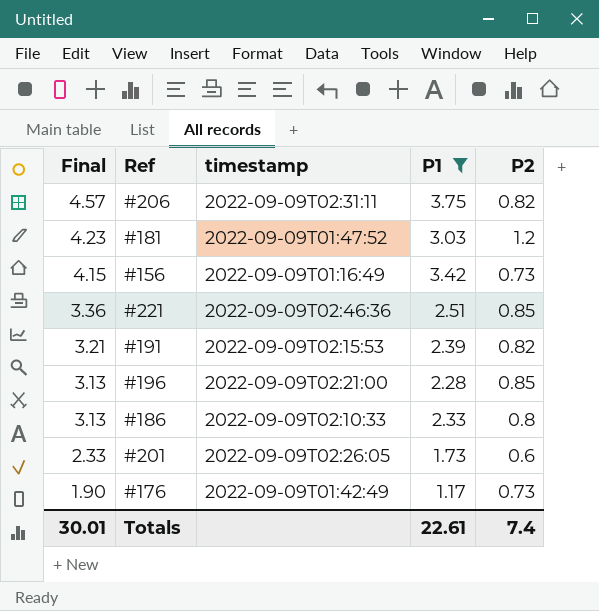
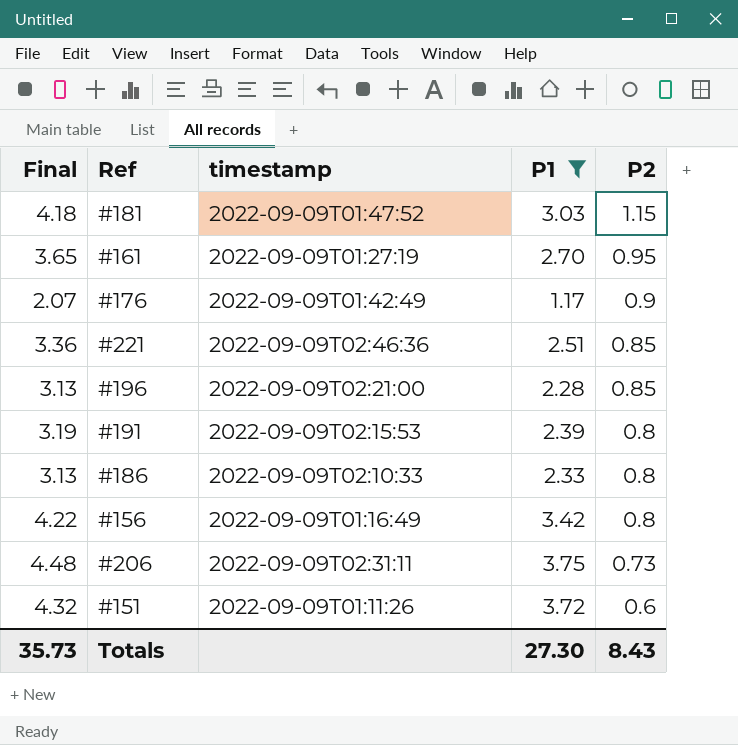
row order: Final descending -> P2 descending
row #201: 2.33 | 2022-09-09T02:26:05 | 1.73 | 0.6 -> none
#181 | Final: 4.23 -> 4.18
#181 | P2: 1.2 -> 1.15
row #161: none -> 3.65 | 2022-09-09T01:27:19 | 2.70 | 0.95
#176 | Final: 1.90 -> 2.07
#176 | P2: 0.73 -> 0.9
#191 | Final: 3.21 -> 3.19
#191 | P2: 0.82 -> 0.8
#156 | Final: 4.15 -> 4.22
#156 | P2: 0.73 -> 0.8
#206 | Final: 4.57 -> 4.48
#206 | P2: 0.82 -> 0.73
row #151: none -> 4.32 | 2022-09-09T01:11:26 | 3.72 | 0.6
Totals | Final: 30.01 -> 35.73
Totals | P1: 22.61 -> 27.30
Totals | P2: 7.4 -> 8.43

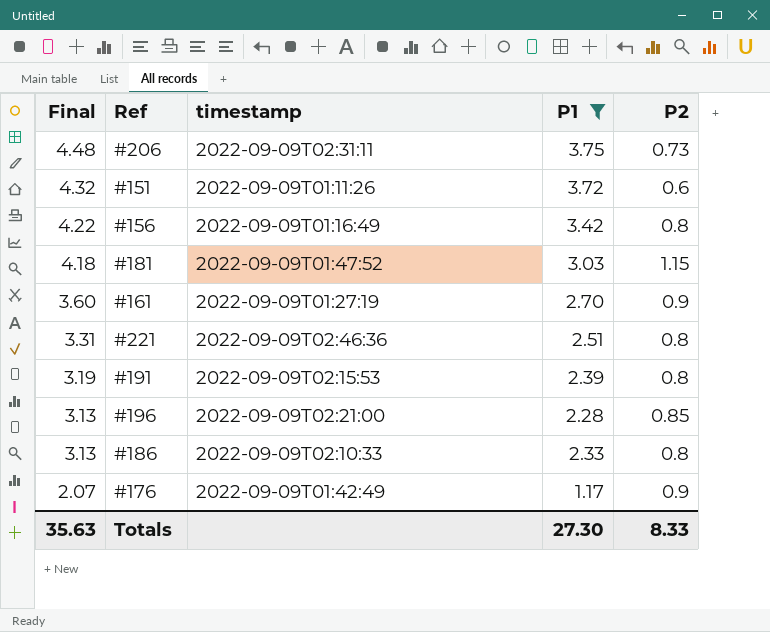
row order: P2 descending -> Final descending
#161 | Final: 3.65 -> 3.60
#161 | P2: 0.95 -> 0.9
#221 | Final: 3.36 -> 3.31
#221 | P2: 0.85 -> 0.8
Totals | Final: 35.73 -> 35.63
Totals | P2: 8.43 -> 8.33

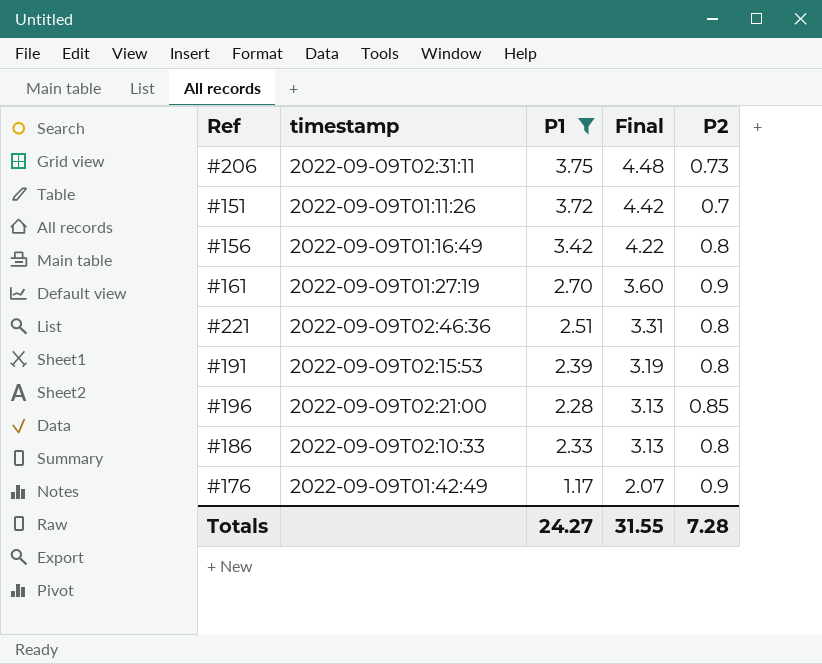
column Final | position: 1 -> 4
row #181: 4.18 | 2022-09-09T01:47:52 | 3.03 | 1.15 -> none
#151 | Final: 4.32 -> 4.42
#151 | P2: 0.6 -> 0.7
Totals | P1: 27.30 -> 24.27
Totals | Final: 35.63 -> 31.55
Totals | P2: 8.33 -> 7.28

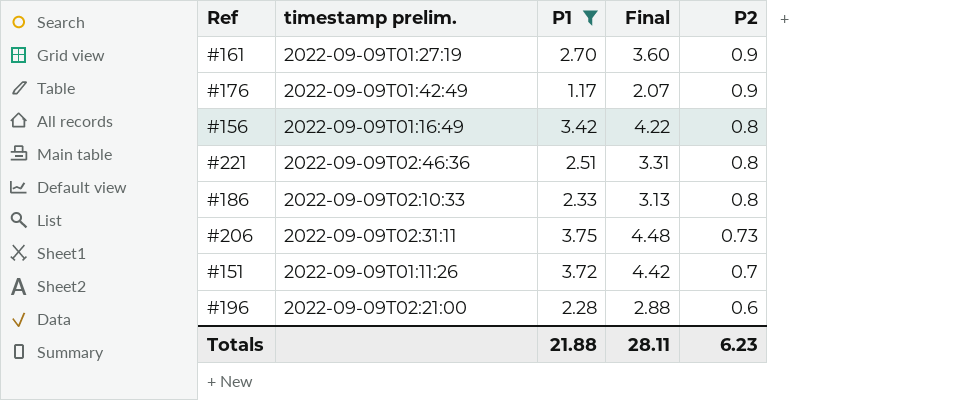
row order: Final descending -> P2 descending
column name: timestamp -> timestamp prelim.
row #191: 2022-09-09T02:15:53 | 2.39 | 3.19 | 0.8 -> none
#196 | Final: 3.13 -> 2.88
#196 | P2: 0.85 -> 0.6
Totals | P1: 24.27 -> 21.88
Totals | Final: 31.55 -> 28.11
Totals | P2: 7.28 -> 6.23

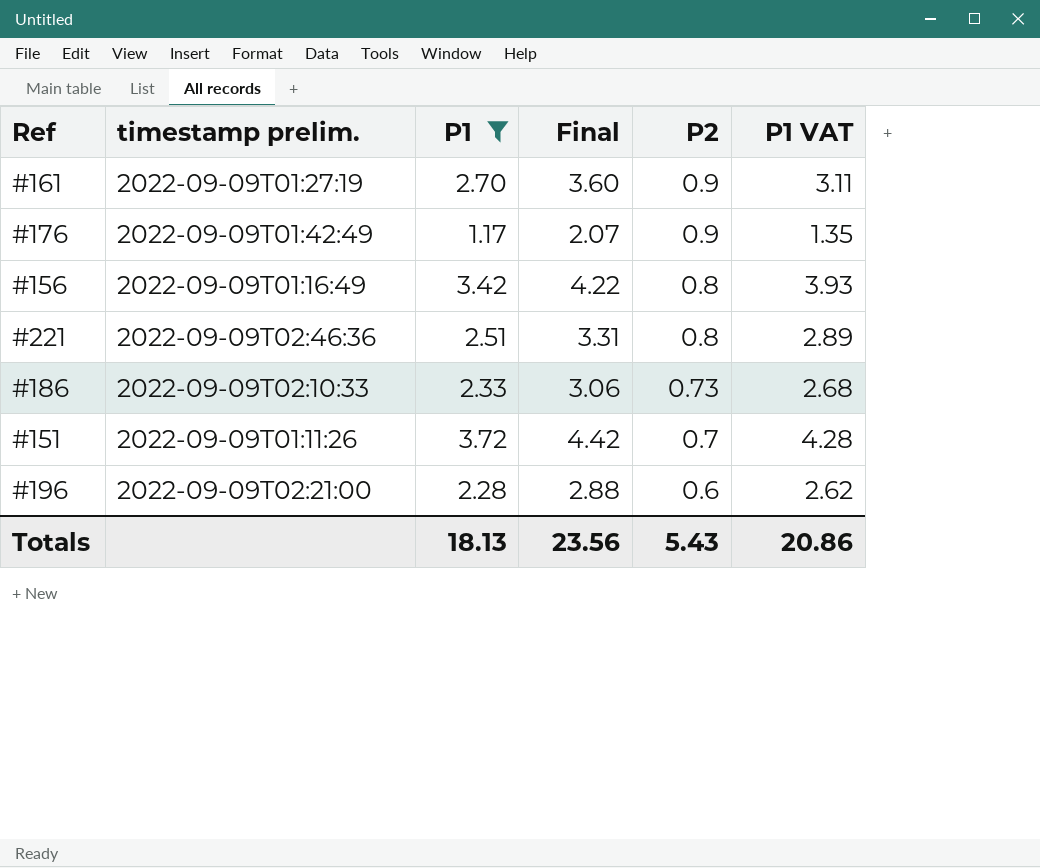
column P1 VAT | formula: none -> [P1] * 1.15
row #206: 2022-09-09T02:31:11 | 3.75 | 4.48 | 0.73 -> none
#186 | Final: 3.13 -> 3.06
#186 | P2: 0.8 -> 0.73
Totals | P1: 21.88 -> 18.13
Totals | Final: 28.11 -> 23.56
Totals | P2: 6.23 -> 5.43

